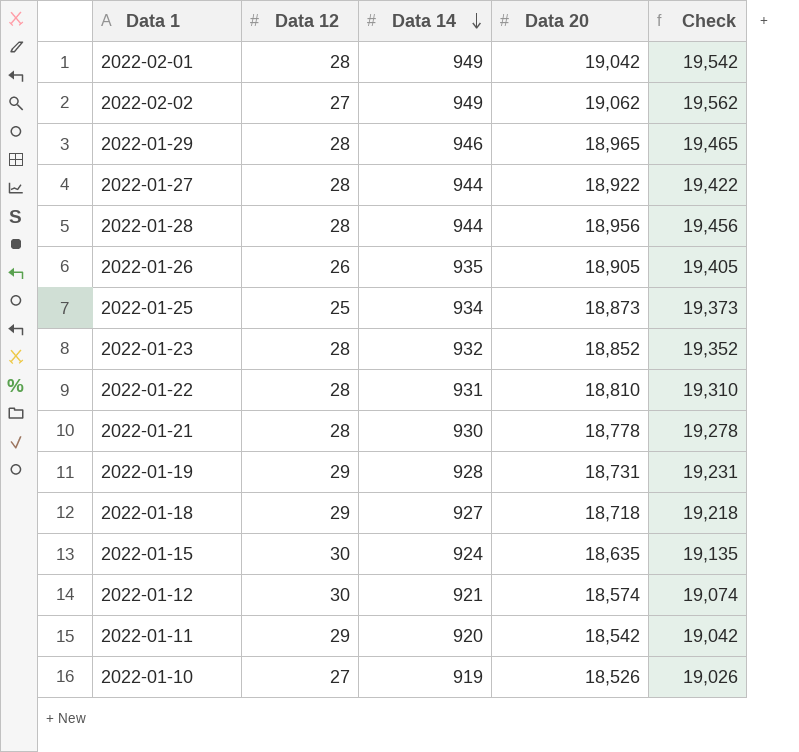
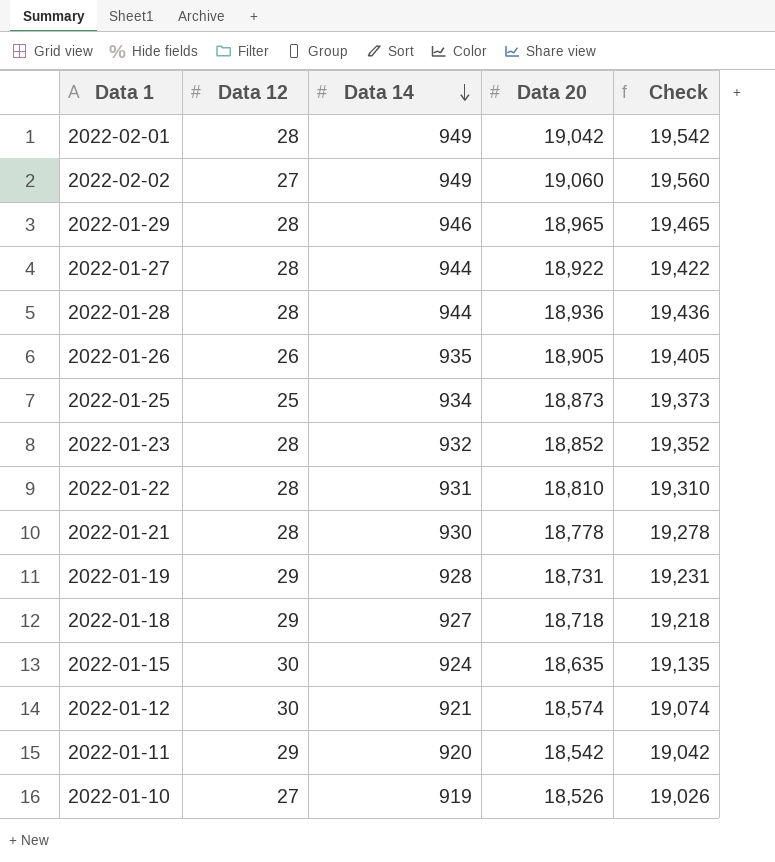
2022-02-02 | Data 20: 19,062 -> 19,060
2022-02-02 | Check: 19,562 -> 19,560
2022-01-28 | Data 20: 18,956 -> 18,936
2022-01-28 | Check: 19,456 -> 19,436

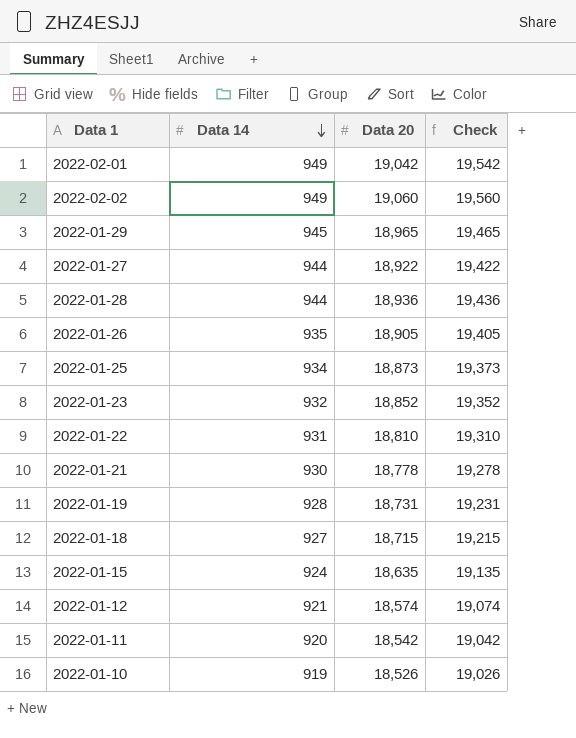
column Data 12 | position: 2 -> none
2022-01-29 | Data 14: 946 -> 945
2022-01-18 | Data 20: 18,718 -> 18,715
2022-01-18 | Check: 19,218 -> 19,215

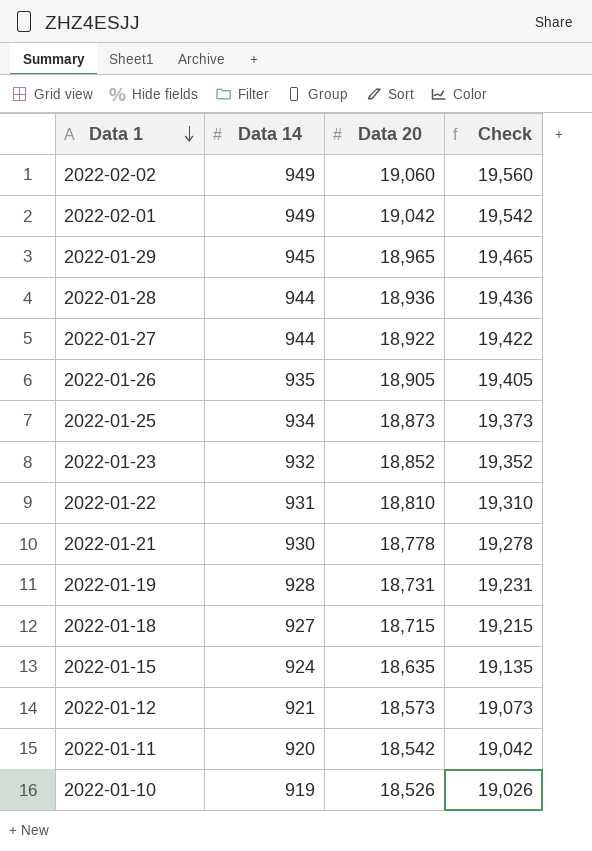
row order: Data 14 descending -> Data 1 descending
2022-01-12 | Data 20: 18,574 -> 18,573
2022-01-12 | Check: 19,074 -> 19,073

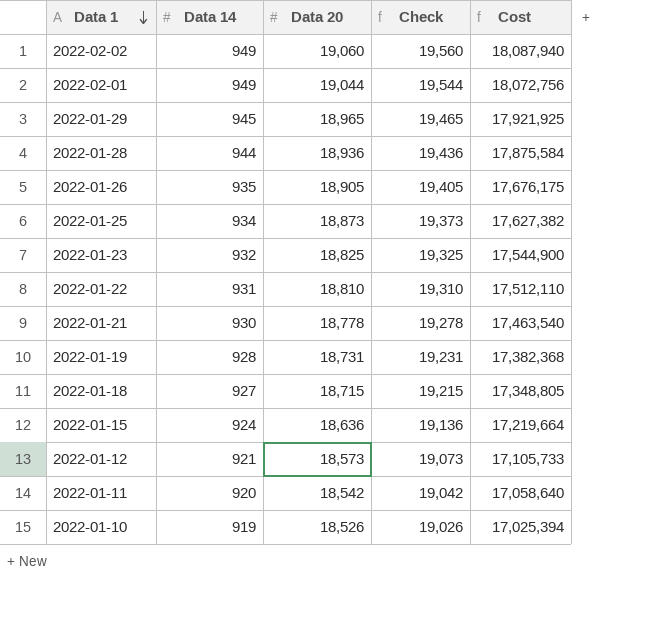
column Cost | formula: none -> [Data 14] * [Data 20]
row 2022-01-27: 944 | 18,922 | 19,422 -> none
2022-02-01 | Data 20: 19,042 -> 19,044
2022-02-01 | Check: 19,542 -> 19,544
2022-01-23 | Data 20: 18,852 -> 18,825
2022-01-23 | Check: 19,352 -> 19,325
2022-01-15 | Data 20: 18,635 -> 18,636
2022-01-15 | Check: 19,135 -> 19,136

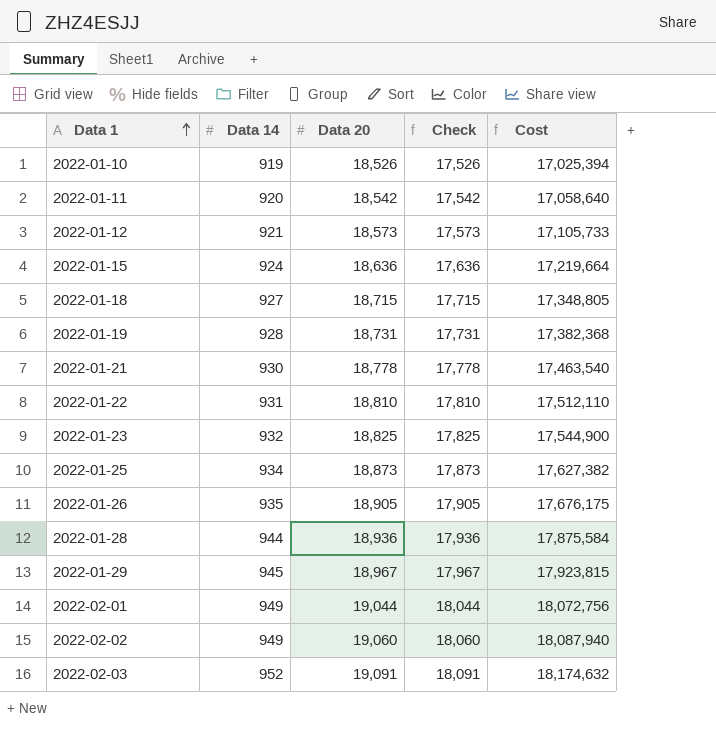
row order: Data 1 descending -> Data 1 ascending
column Check | formula: [Data 20] + 500 -> [Data 20] - 1000
2022-01-29 | Data 20: 18,965 -> 18,967
2022-01-29 | Cost: 17,921,925 -> 17,923,815
row 2022-02-03: none -> 952 | 19,091 | 18,091 | 18,174,632

